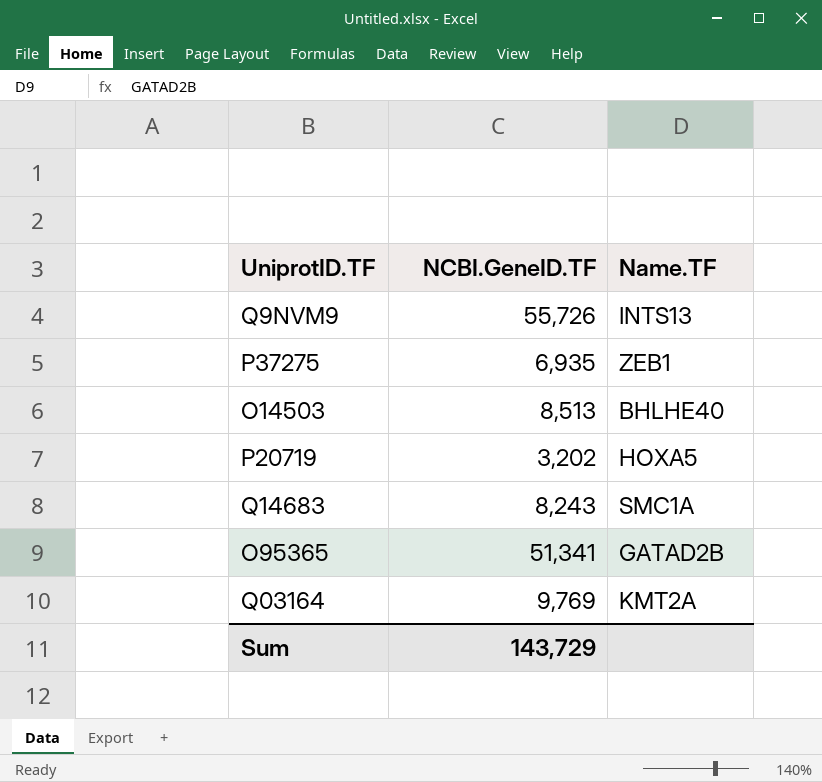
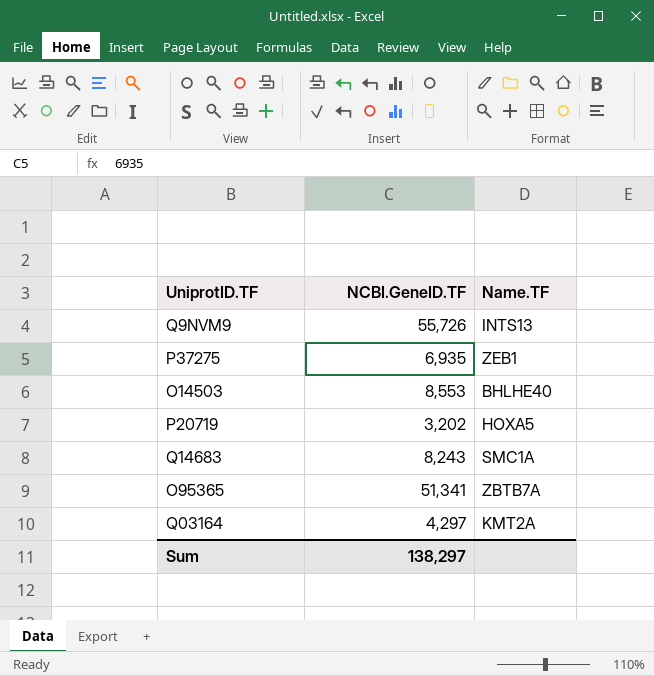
O14503 | NCBI.GeneID.TF: 8,513 -> 8,553
O95365 | Name.TF: GATAD2B -> ZBTB7A
Q03164 | NCBI.GeneID.TF: 9,769 -> 4,297
Sum | NCBI.GeneID.TF: 143,729 -> 138,297

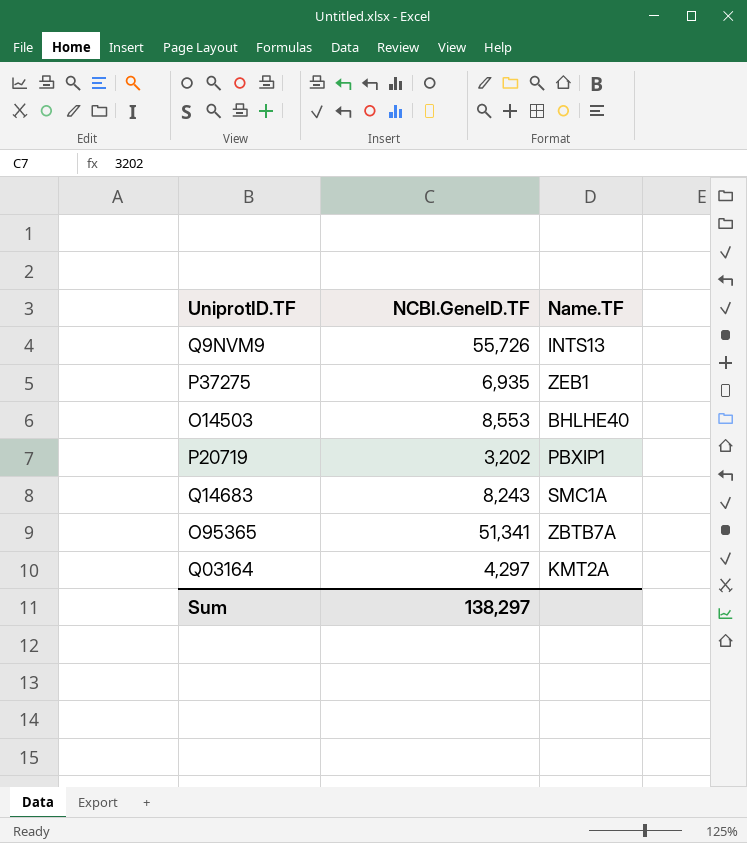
P20719 | Name.TF: HOXA5 -> PBXIP1

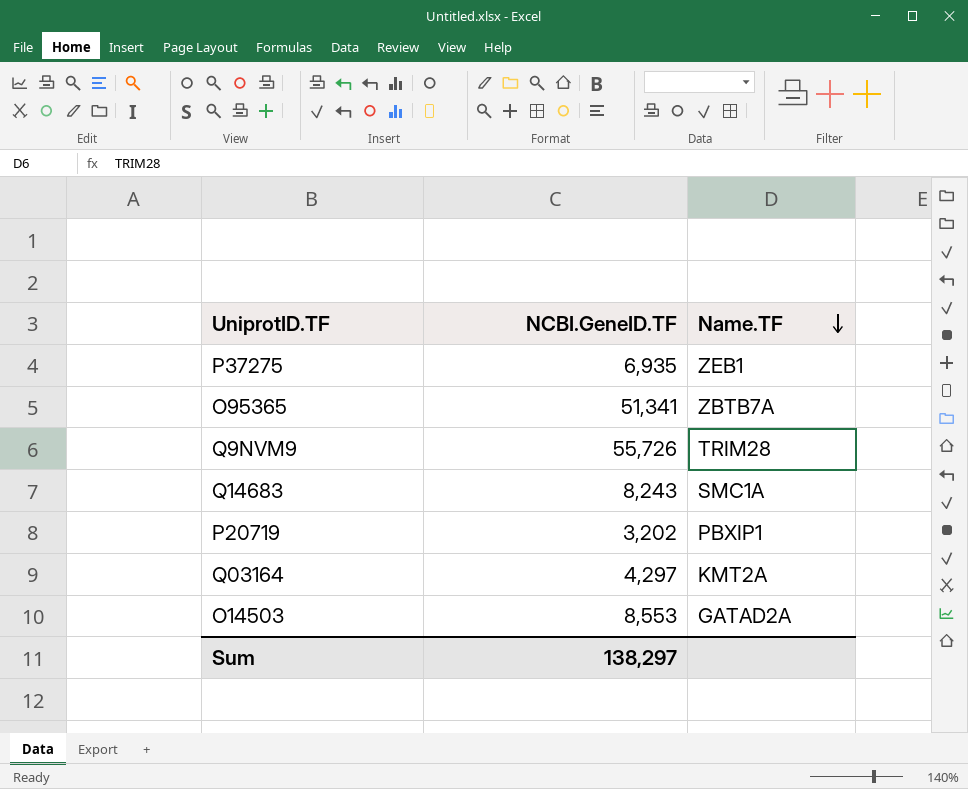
row order: none -> Name.TF descending
Q9NVM9 | Name.TF: INTS13 -> TRIM28
O14503 | Name.TF: BHLHE40 -> GATAD2A

